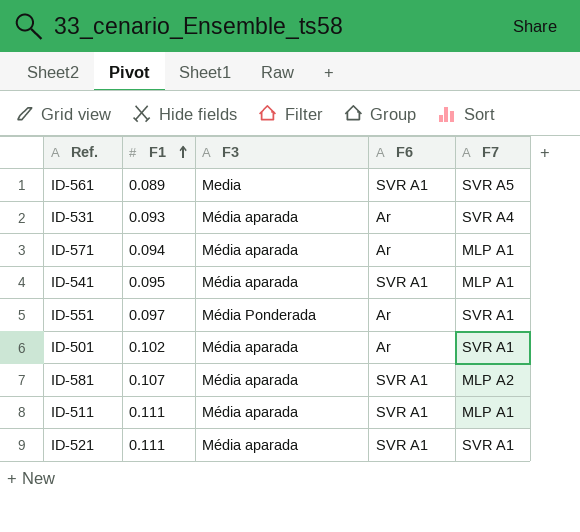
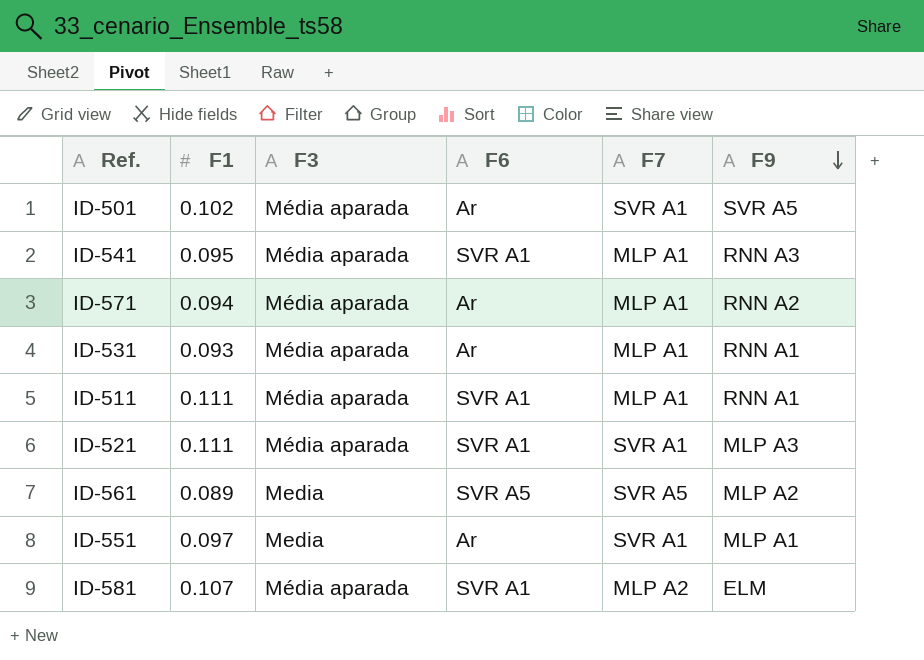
row order: F1 ascending -> F9 descending
column F9 | position: none -> 6
ID-531 | F7: SVR A4 -> MLP A1
ID-561 | F6: SVR A1 -> SVR A5
ID-551 | F3: Média Ponderada -> Media

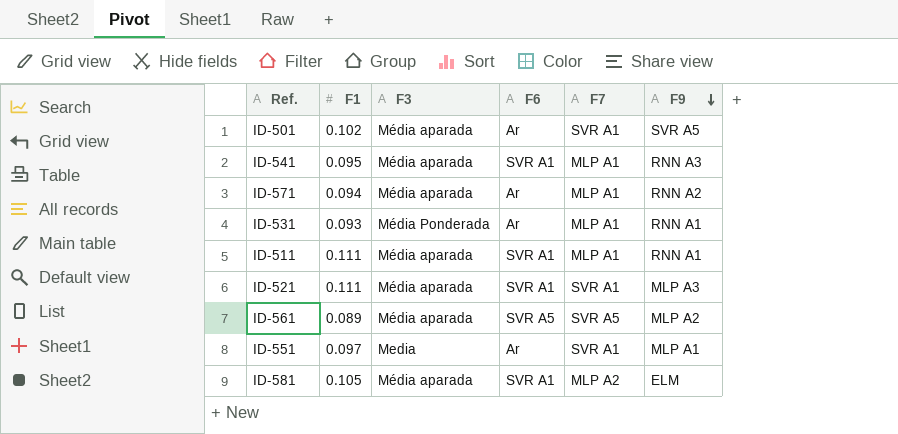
ID-531 | F3: Média aparada -> Média Ponderada
ID-561 | F3: Media -> Média aparada
ID-581 | F1: 0.107 -> 0.105

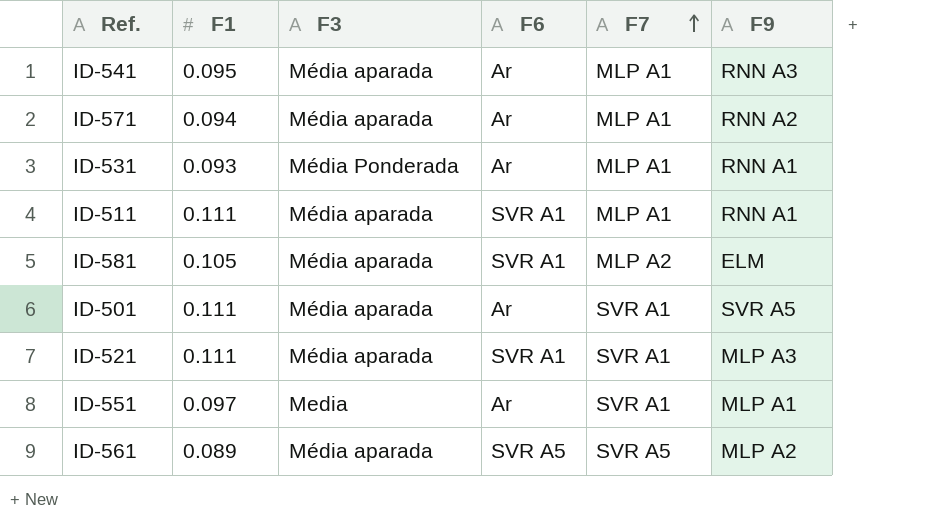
row order: F9 descending -> F7 ascending
ID-541 | F6: SVR A1 -> Ar
ID-501 | F1: 0.102 -> 0.111

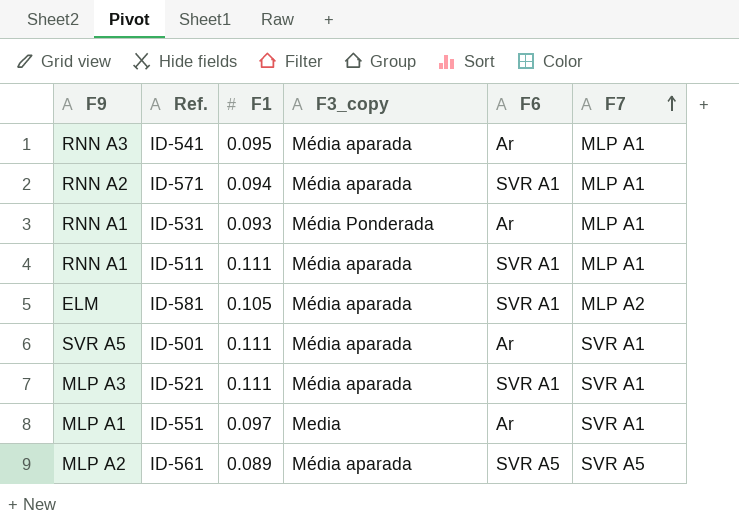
column F9 | position: 6 -> 1
column name: F3 -> F3_copy
ID-571 | F6: Ar -> SVR A1

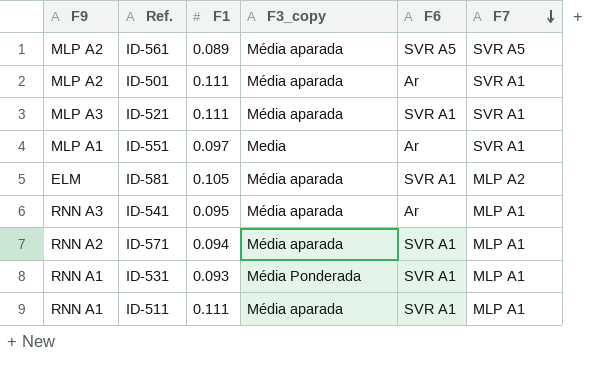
row order: F7 ascending -> F7 descending
ID-501 | F9: SVR A5 -> MLP A2
ID-531 | F6: Ar -> SVR A1

